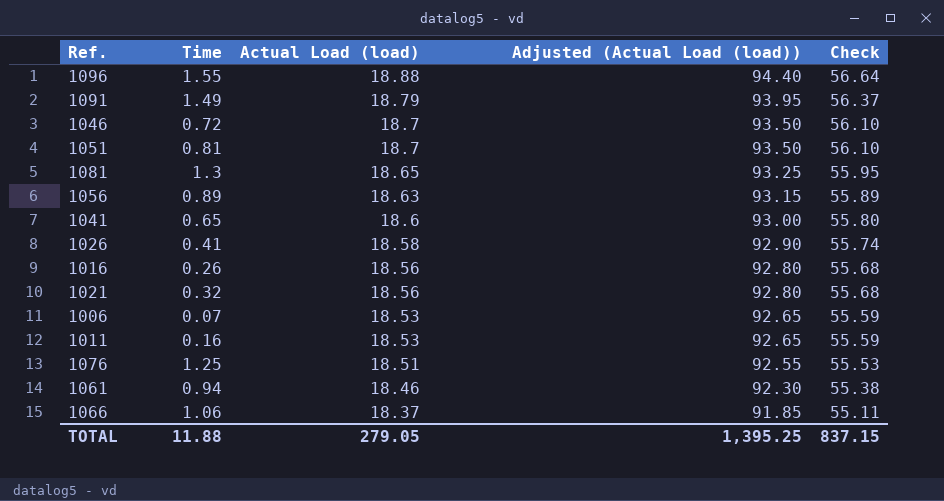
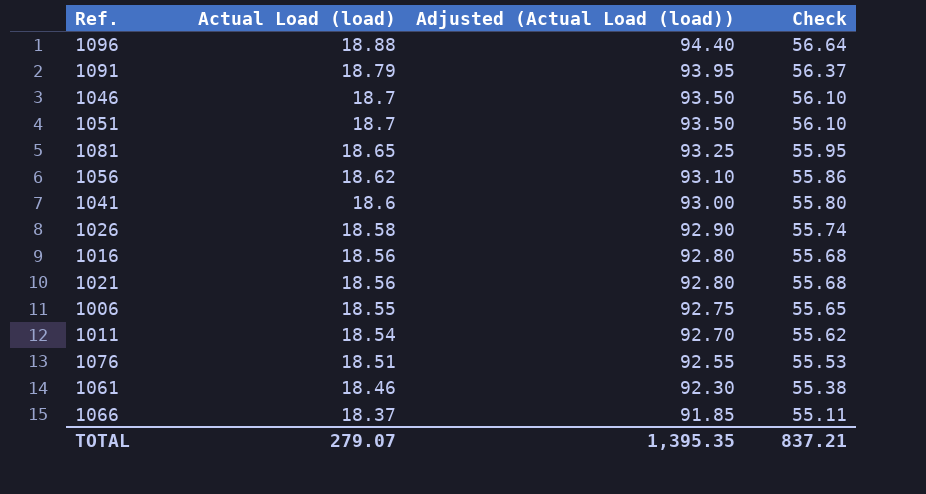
column Time | position: 2 -> none
1056 | Actual Load (load): 18.63 -> 18.62
1056 | Adjusted (Actual Load (load)): 93.15 -> 93.10
1056 | Check: 55.89 -> 55.86
1006 | Actual Load (load): 18.53 -> 18.55
1006 | Adjusted (Actual Load (load)): 92.65 -> 92.75
1006 | Check: 55.59 -> 55.65
1011 | Actual Load (load): 18.53 -> 18.54
1011 | Adjusted (Actual Load (load)): 92.65 -> 92.70
1011 | Check: 55.59 -> 55.62
TOTAL | Actual Load (load): 279.05 -> 279.07
TOTAL | Adjusted (Actual Load (load)): 1,395.25 -> 1,395.35
TOTAL | Check: 837.15 -> 837.21

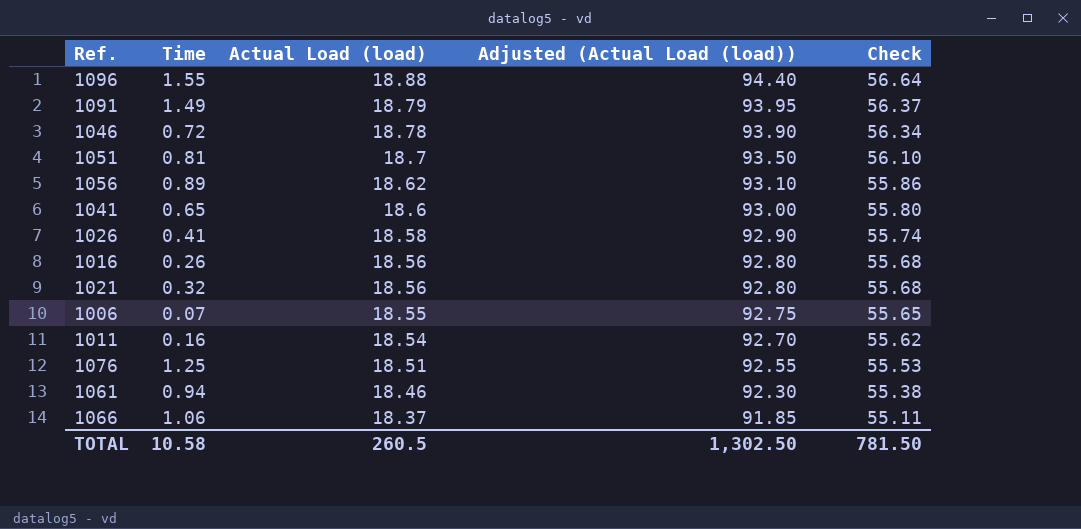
column Time | position: none -> 2
row 1081: 18.65 | 93.25 | 55.95 -> none
1046 | Actual Load (load): 18.7 -> 18.78
1046 | Adjusted (Actual Load (load)): 93.50 -> 93.90
1046 | Check: 56.10 -> 56.34
TOTAL | Actual Load (load): 279.07 -> 260.5
TOTAL | Adjusted (Actual Load (load)): 1,395.35 -> 1,302.50
TOTAL | Check: 837.21 -> 781.50

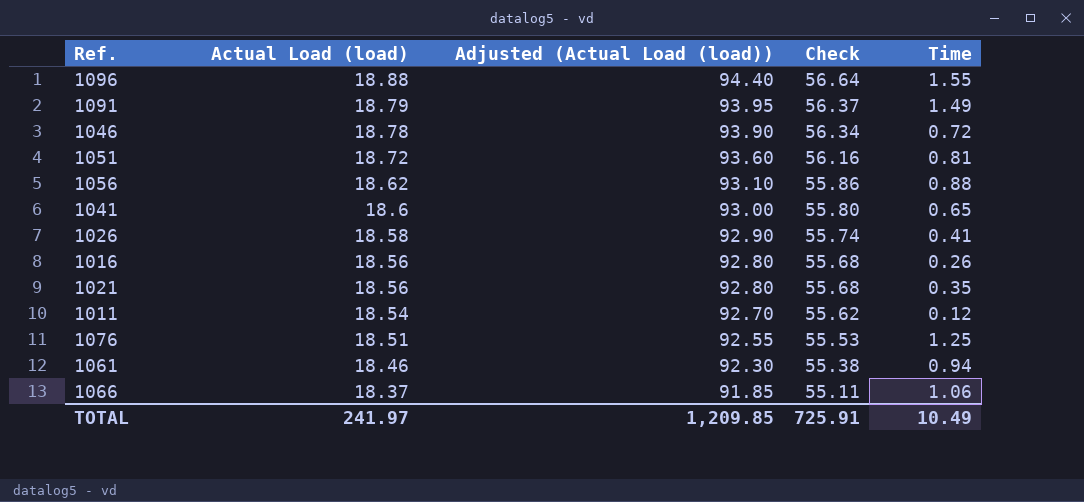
column Time | position: 2 -> 5
row 1006: 0.07 | 18.55 | 92.75 | 55.65 -> none
1051 | Actual Load (load): 18.7 -> 18.72
1051 | Adjusted (Actual Load (load)): 93.50 -> 93.60
1051 | Check: 56.10 -> 56.16
1056 | Time: 0.89 -> 0.88
1021 | Time: 0.32 -> 0.35
1011 | Time: 0.16 -> 0.12
TOTAL | Actual Load (load): 260.5 -> 241.97
TOTAL | Adjusted (Actual Load (load)): 1,302.50 -> 1,209.85
TOTAL | Check: 781.50 -> 725.91
TOTAL | Time: 10.58 -> 10.49

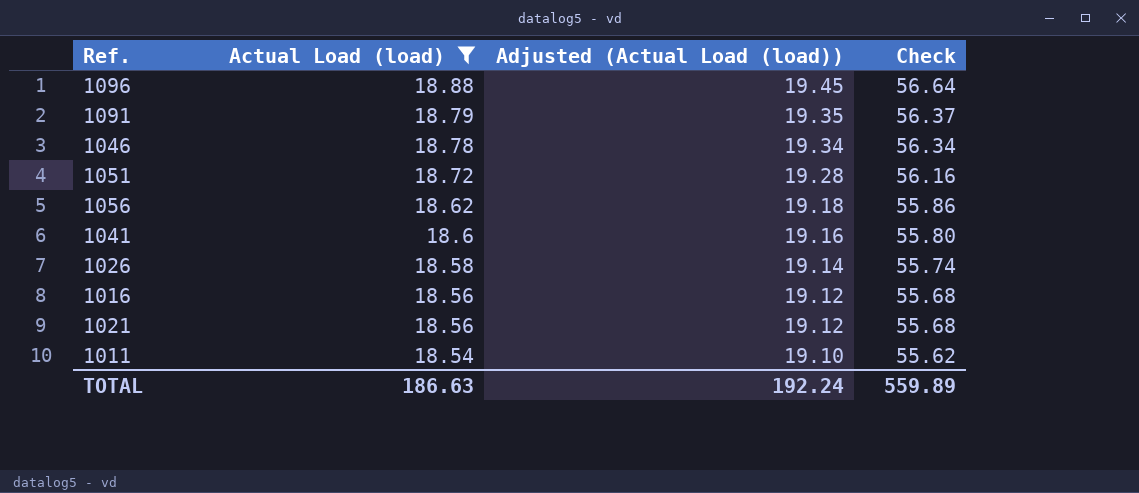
filter: none -> Actual Load (load) >= 18.54
column Time | position: 5 -> none
column Adjusted (Actual Load (load)) | formula: [Actual Load (load)] * 5 -> [Actual Load (load)] * 1.03
TOTAL | Actual Load (load): 241.97 -> 186.63
TOTAL | Adjusted (Actual Load (load)): 1,209.85 -> 192.24
TOTAL | Check: 725.91 -> 559.89

